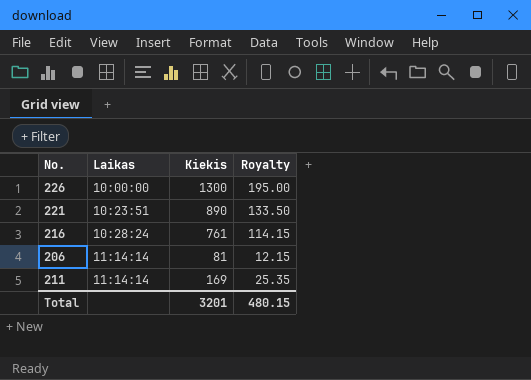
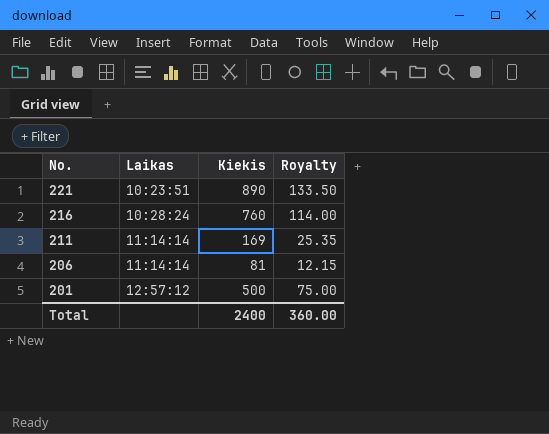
row order: Laikas ascending -> No. descending
row 226: 10:00:00 | 1300 | 195.00 -> none
216 | Kiekis: 761 -> 760
216 | Royalty: 114.15 -> 114.00
row 201: none -> 12:57:12 | 500 | 75.00
Total | Kiekis: 3201 -> 2400
Total | Royalty: 480.15 -> 360.00

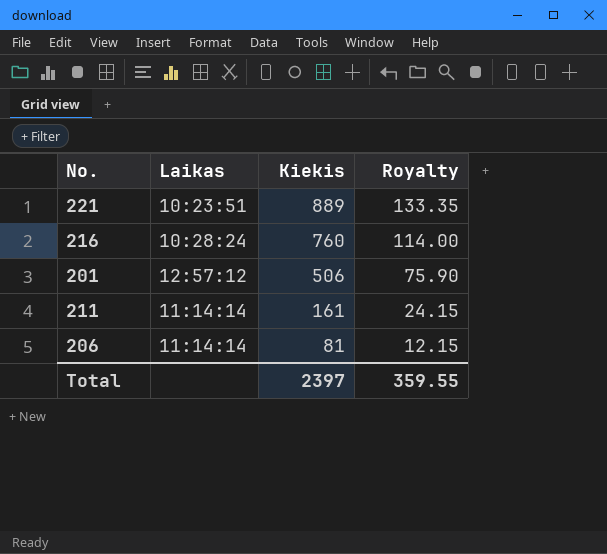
row order: No. descending -> Kiekis descending
221 | Kiekis: 890 -> 889
221 | Royalty: 133.50 -> 133.35
201 | Kiekis: 500 -> 506
201 | Royalty: 75.00 -> 75.90
211 | Kiekis: 169 -> 161
211 | Royalty: 25.35 -> 24.15
Total | Kiekis: 2400 -> 2397
Total | Royalty: 360.00 -> 359.55

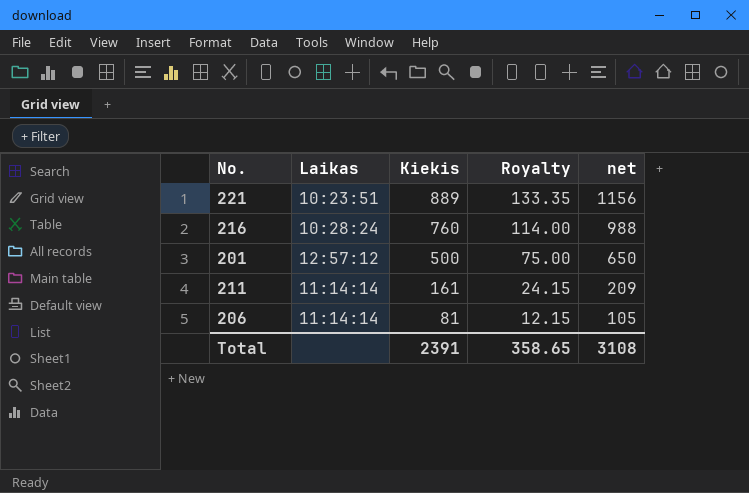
column net | formula: none -> [Kiekis] * 1.3
201 | Kiekis: 506 -> 500
201 | Royalty: 75.90 -> 75.00
Total | Kiekis: 2397 -> 2391
Total | Royalty: 359.55 -> 358.65

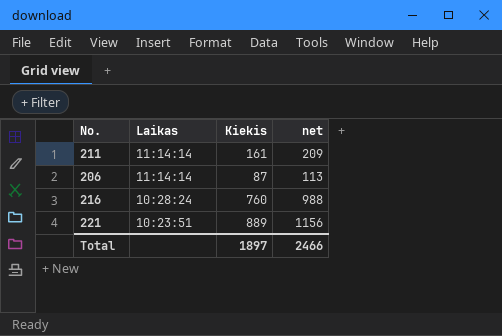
row order: Kiekis descending -> Laikas descending
column Royalty | formula: [Kiekis] * 0.15 -> none
row 201: 12:57:12 | 500 | 75.00 | 650 -> none
206 | Kiekis: 81 -> 87
206 | net: 105 -> 113
Total | Kiekis: 2391 -> 1897
Total | net: 3108 -> 2466

